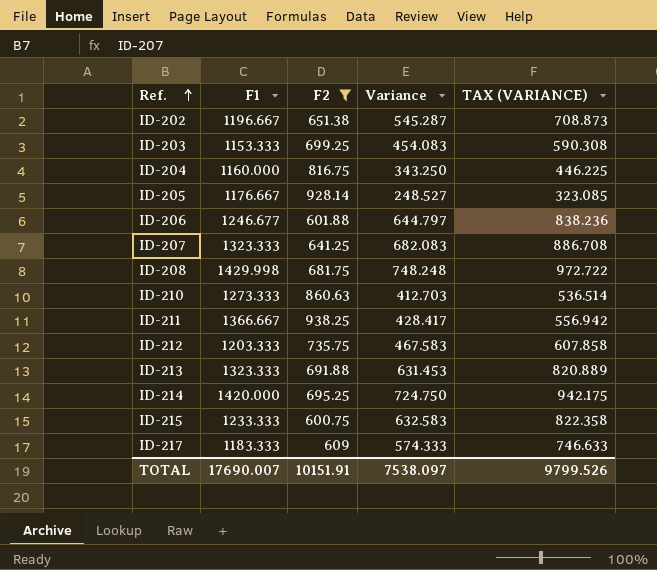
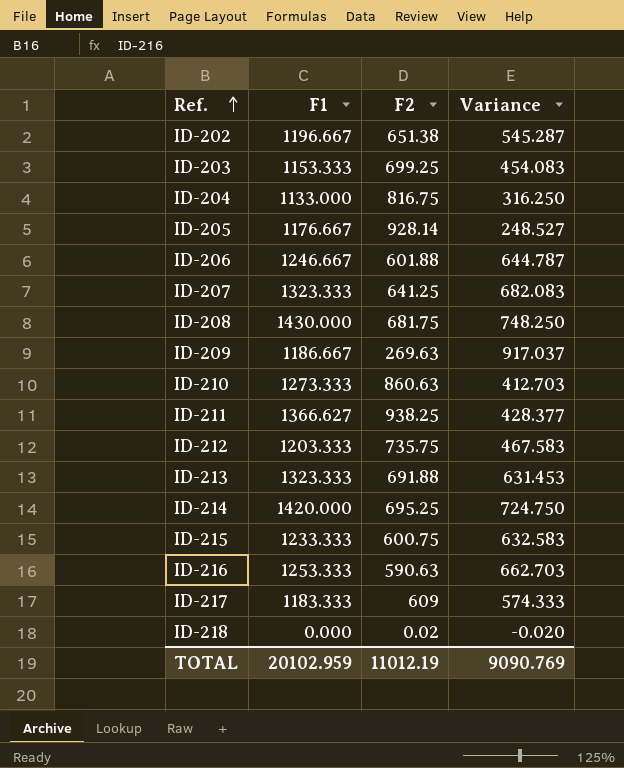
filter: F2 >= 600.75 -> none
column TAX (VARIANCE) | formula: [Variance] * 1.3 -> none
ID-204 | F1: 1160.000 -> 1133.000
ID-204 | Variance: 343.250 -> 316.250
ID-206 | F1: 1246.677 -> 1246.667
ID-206 | Variance: 644.797 -> 644.787
ID-208 | F1: 1429.998 -> 1430.000
ID-208 | Variance: 748.248 -> 748.250
ID-211 | F1: 1366.667 -> 1366.627
ID-211 | Variance: 428.417 -> 428.377
TOTAL | F1: 17690.007 -> 20102.959
TOTAL | F2: 10151.91 -> 11012.19
TOTAL | Variance: 7538.097 -> 9090.769

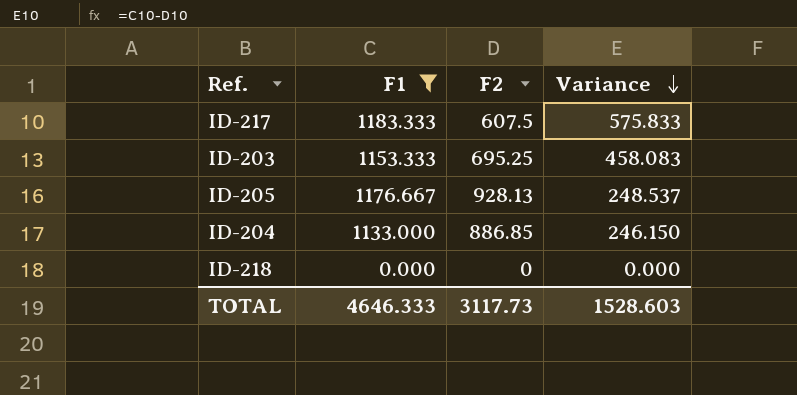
filter: none -> F1 <= 1183.333
row order: Ref. ascending -> Variance descending
ID-217 | F2: 609 -> 607.5
ID-217 | Variance: 574.333 -> 575.833
ID-203 | F2: 699.25 -> 695.25
ID-203 | Variance: 454.083 -> 458.083
ID-205 | F2: 928.14 -> 928.13
ID-205 | Variance: 248.527 -> 248.537
ID-204 | F2: 816.75 -> 886.85
ID-204 | Variance: 316.250 -> 246.150
ID-218 | F2: 0.02 -> 0
ID-218 | Variance: -0.020 -> 0.000
TOTAL | F1: 20102.959 -> 4646.333
TOTAL | F2: 11012.19 -> 3117.73
TOTAL | Variance: 9090.769 -> 1528.603

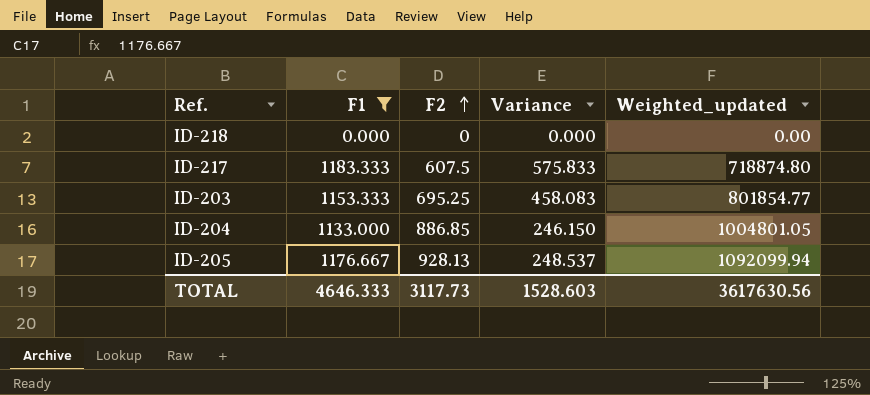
row order: Variance descending -> F2 ascending
column Weighted_updated | formula: none -> [F1] * [F2]

